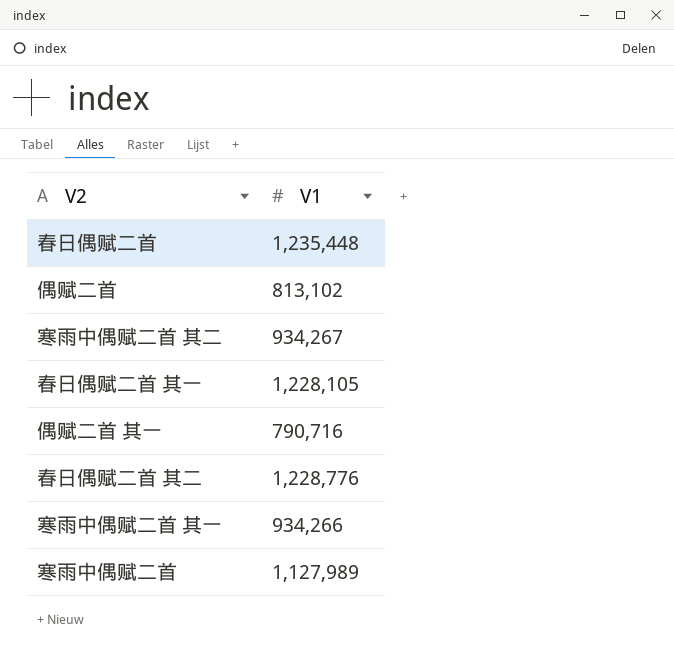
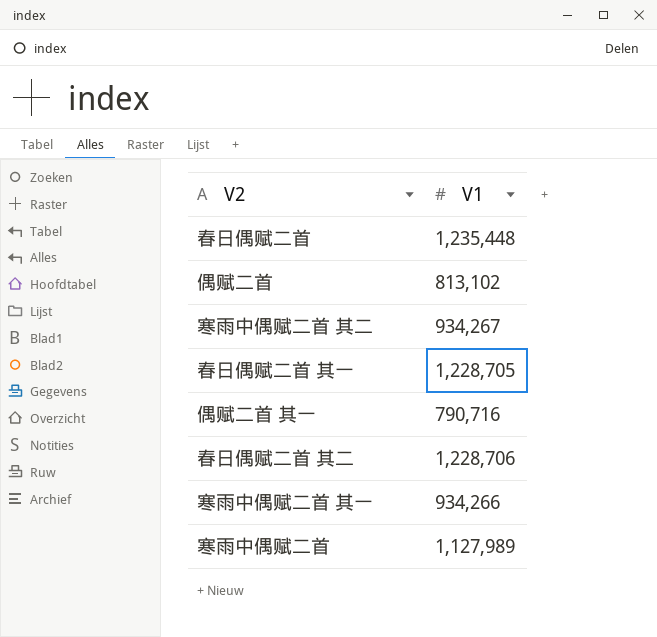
春日偶赋二首 其一 | V1: 1,228,105 -> 1,228,705
春日偶赋二首 其二 | V1: 1,228,776 -> 1,228,706

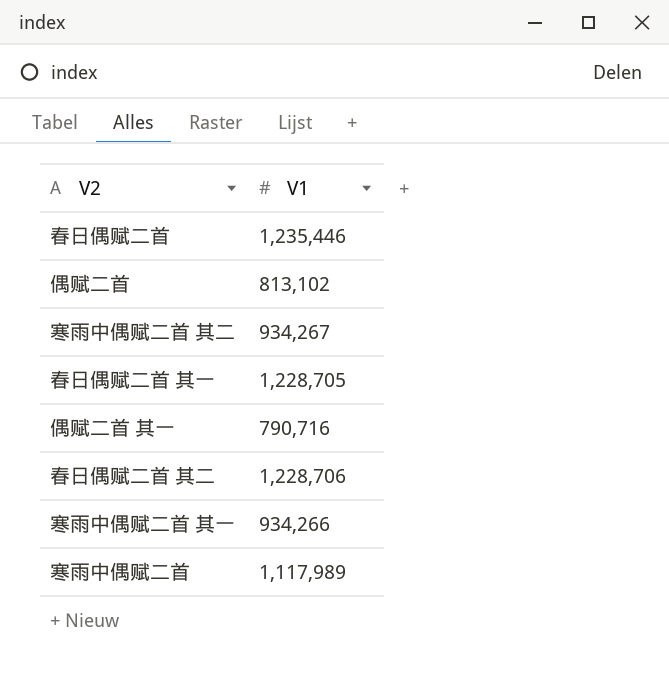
春日偶赋二首 | V1: 1,235,448 -> 1,235,446
寒雨中偶赋二首 | V1: 1,127,989 -> 1,117,989

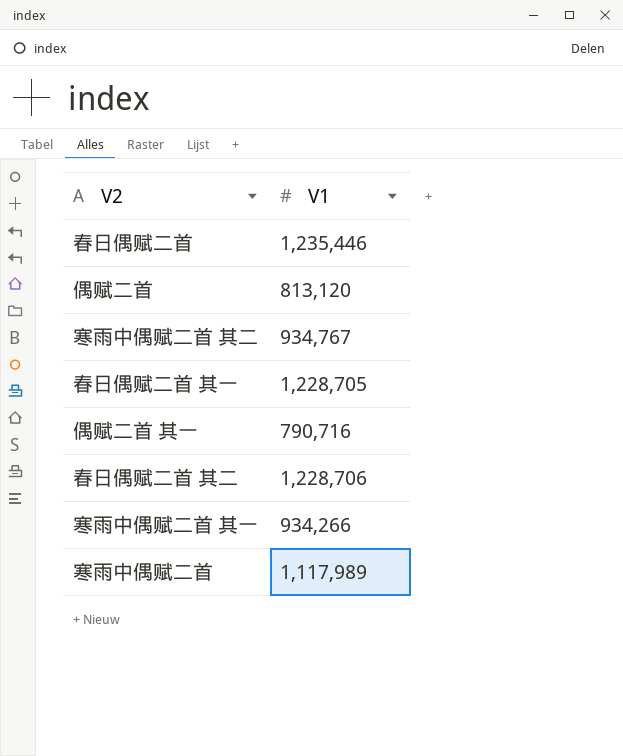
偶赋二首 | V1: 813,102 -> 813,120
寒雨中偶赋二首 其二 | V1: 934,267 -> 934,767

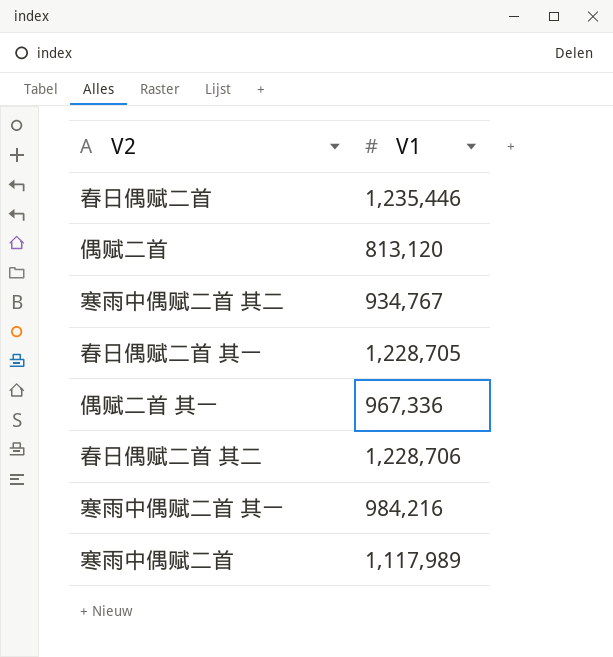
偶赋二首 其一 | V1: 790,716 -> 967,336
寒雨中偶赋二首 其一 | V1: 934,266 -> 984,216

